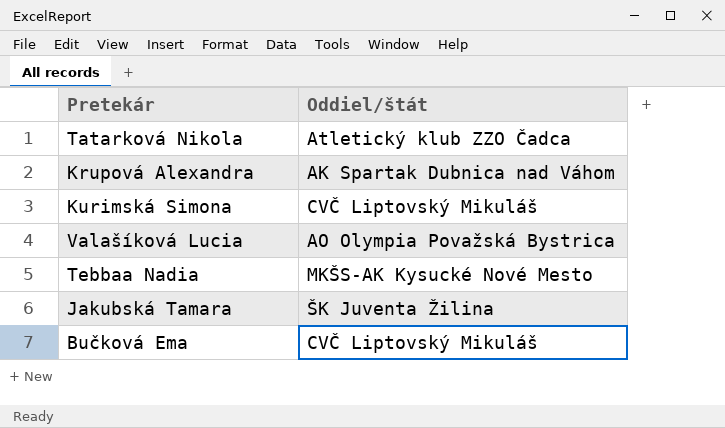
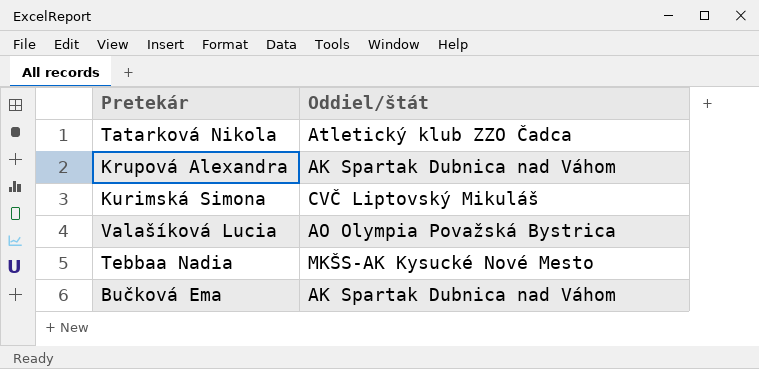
row Jakubská Tamara: ŠK Juventa Žilina -> none
Bučková Ema | Oddiel/štát: CVČ Liptovský Mikuláš -> AK Spartak Dubnica nad Váhom

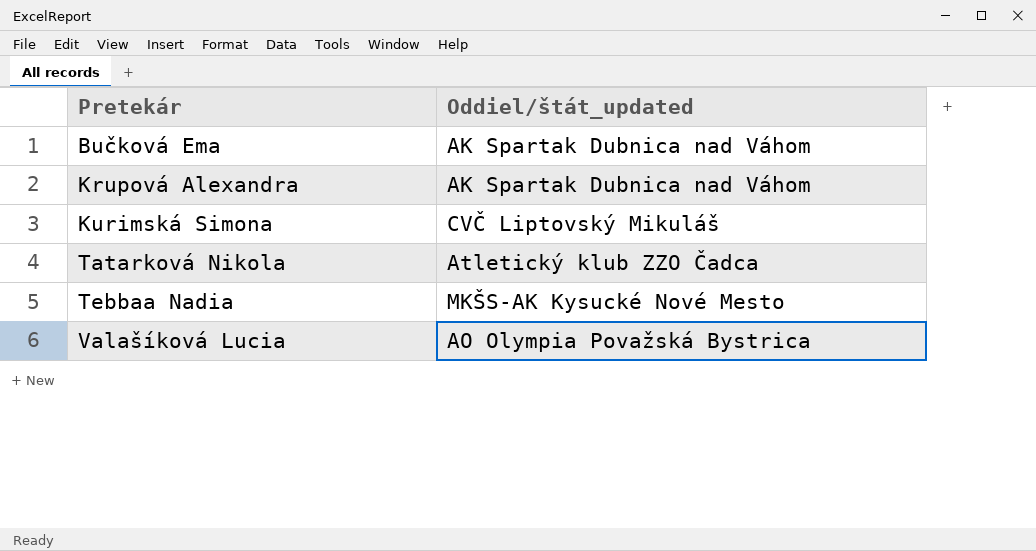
row order: none -> Pretekár ascending
column name: Oddiel/štát -> Oddiel/štát_updated

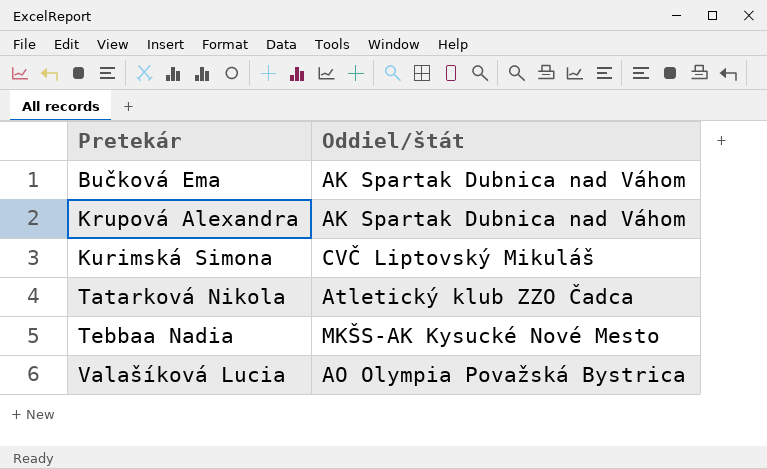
column name: Oddiel/štát_updated -> Oddiel/štát

